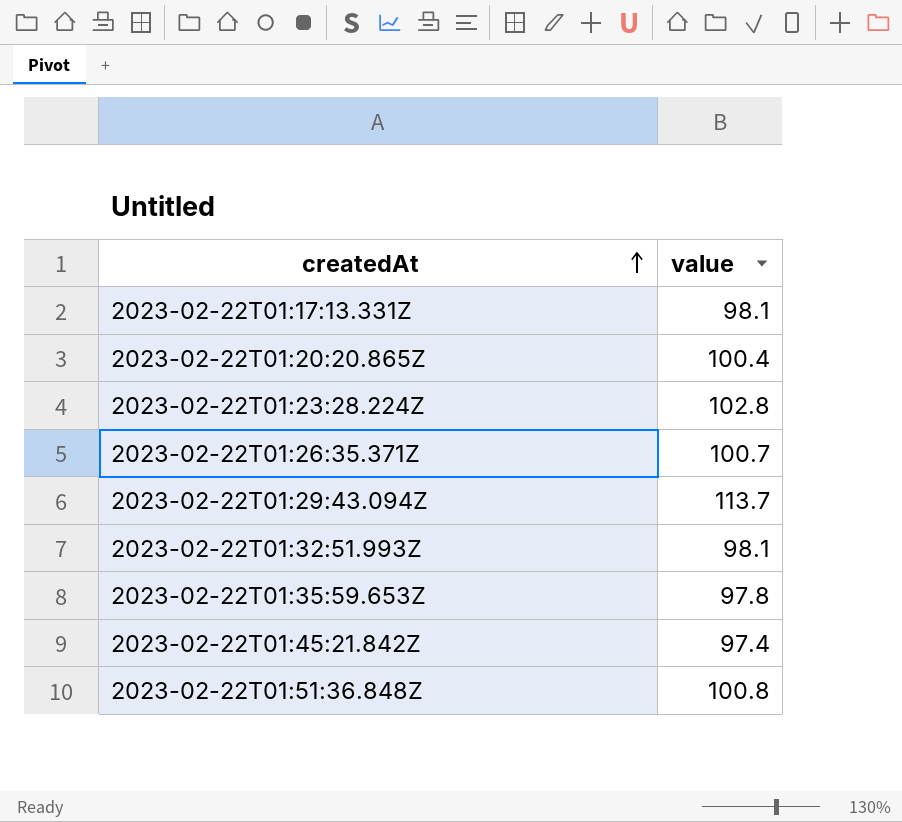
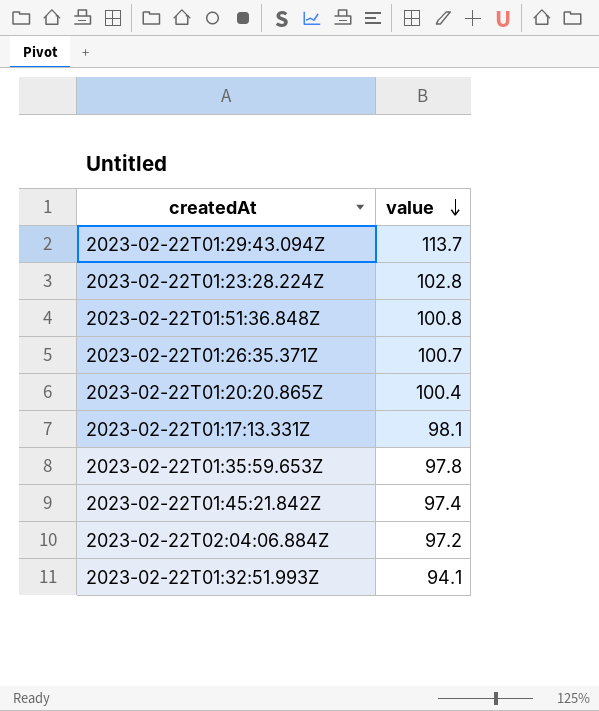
row order: createdAt ascending -> value descending
row 2023-02-22T02:04:06.884Z: none -> 97.2
2023-02-22T01:32:51.993Z | value: 98.1 -> 94.1

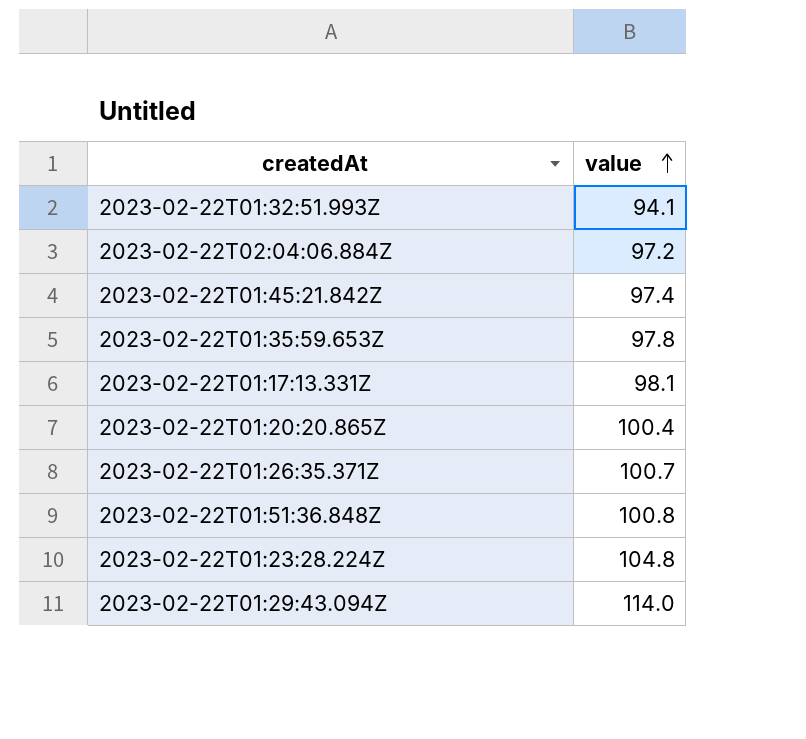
row order: value descending -> value ascending
2023-02-22T01:23:28.224Z | value: 102.8 -> 104.8
2023-02-22T01:29:43.094Z | value: 113.7 -> 114.0

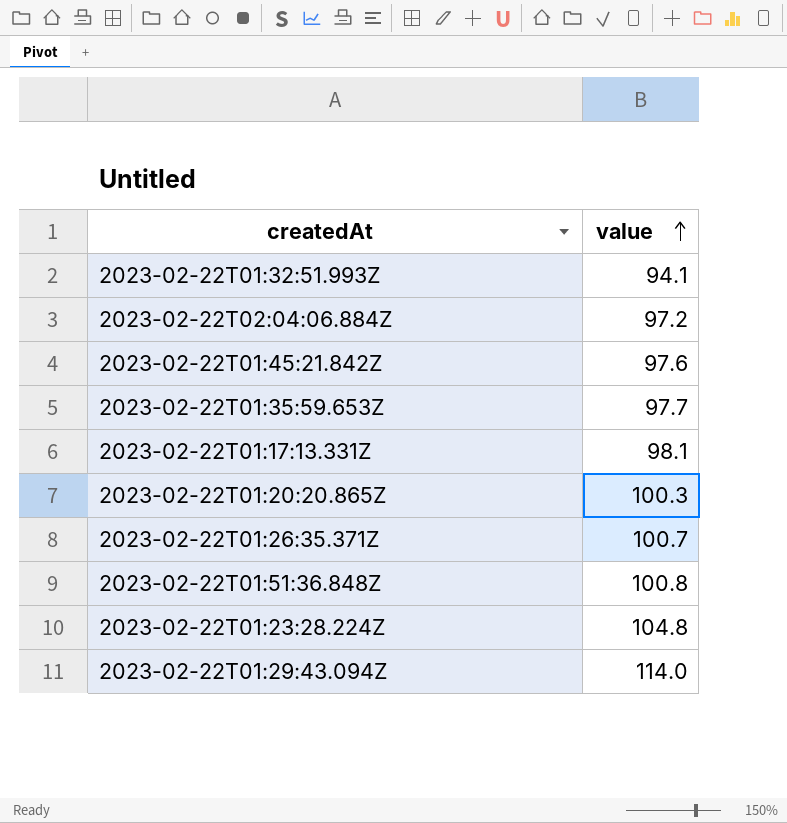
2023-02-22T01:45:21.842Z | value: 97.4 -> 97.6
2023-02-22T01:35:59.653Z | value: 97.8 -> 97.7
2023-02-22T01:20:20.865Z | value: 100.4 -> 100.3

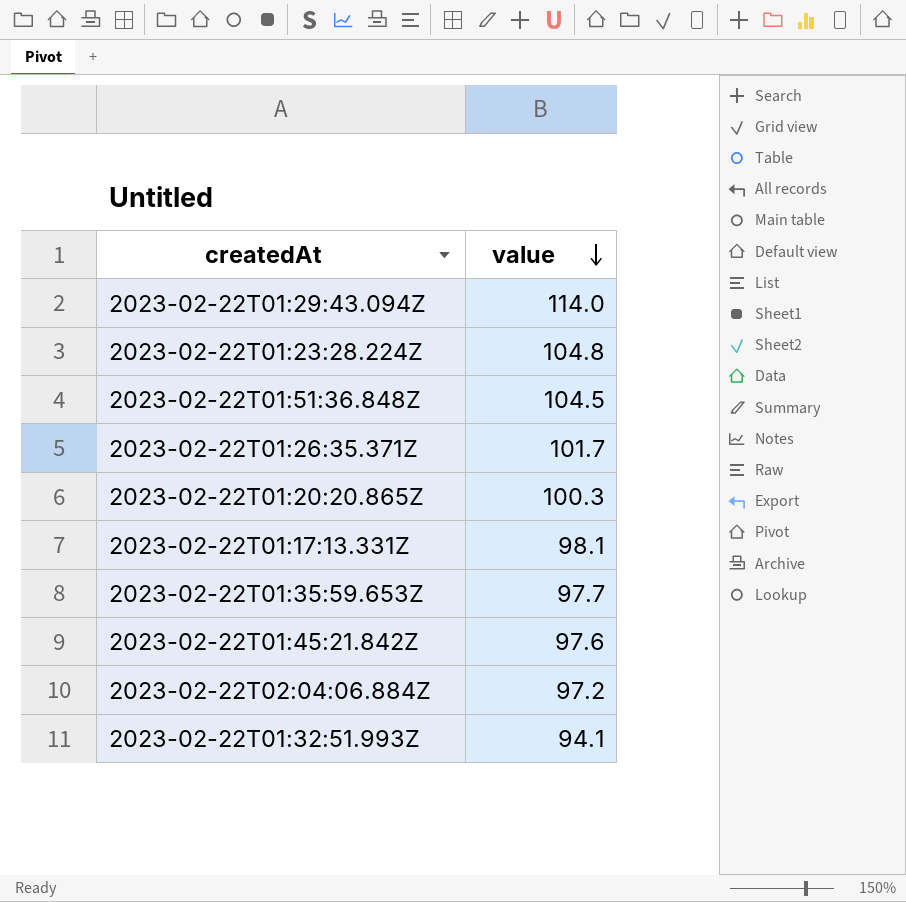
row order: value ascending -> value descending
2023-02-22T01:51:36.848Z | value: 100.8 -> 104.5
2023-02-22T01:26:35.371Z | value: 100.7 -> 101.7

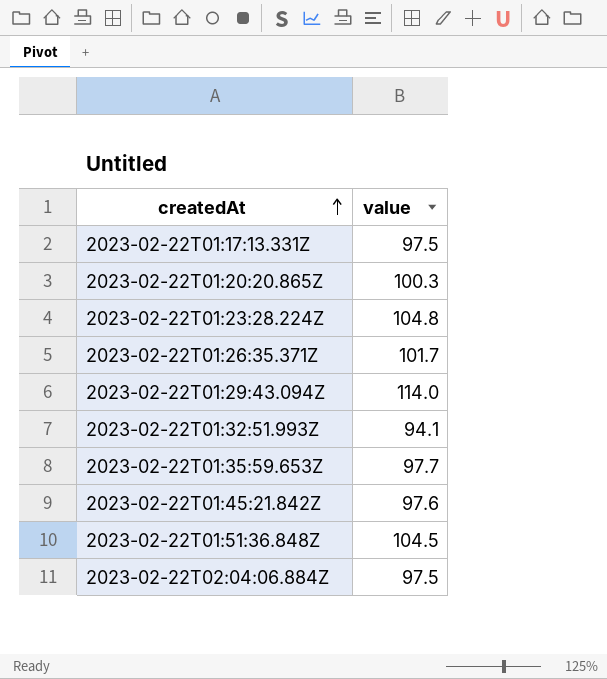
row order: value descending -> createdAt ascending
2023-02-22T01:17:13.331Z | value: 98.1 -> 97.5
2023-02-22T02:04:06.884Z | value: 97.2 -> 97.5

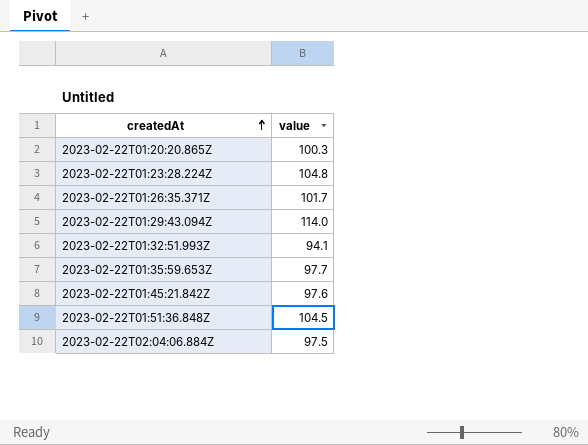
row 2023-02-22T01:17:13.331Z: 97.5 -> none

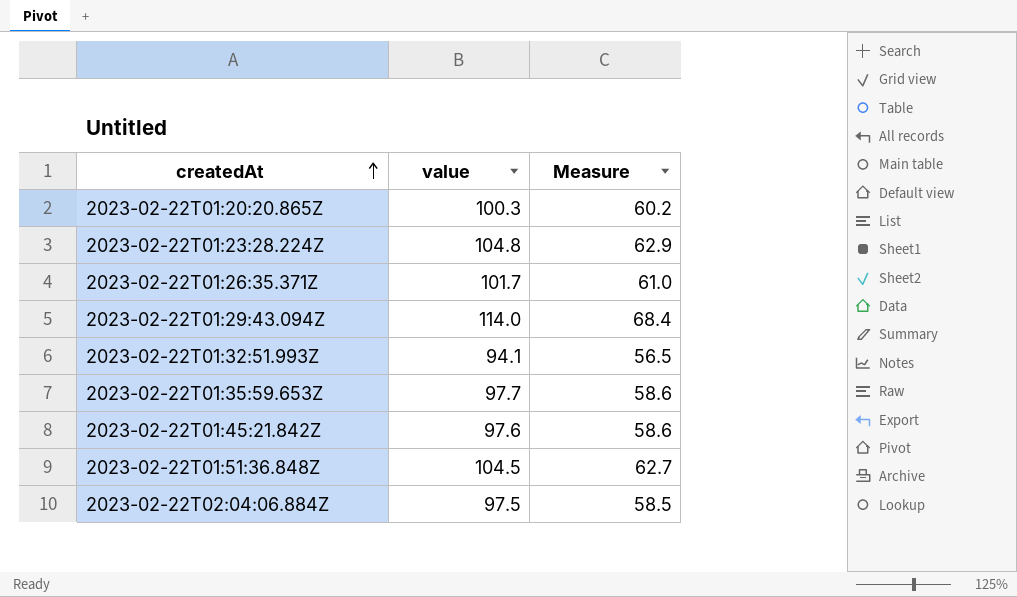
column Measure | formula: none -> [value] * 0.6

